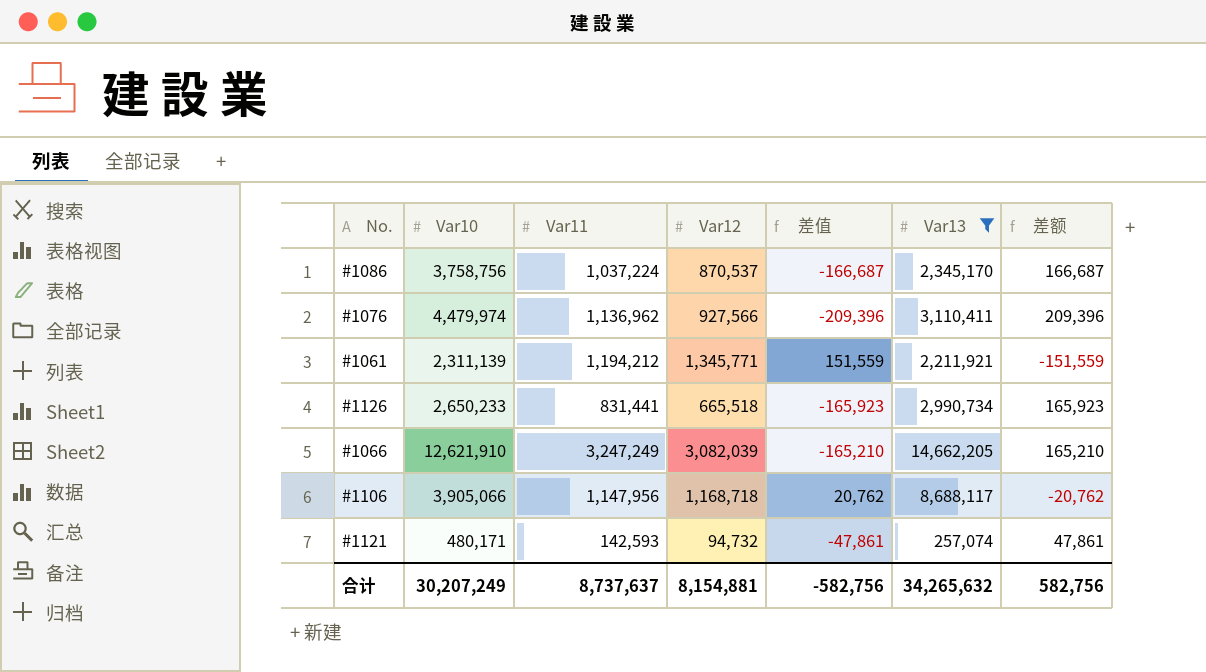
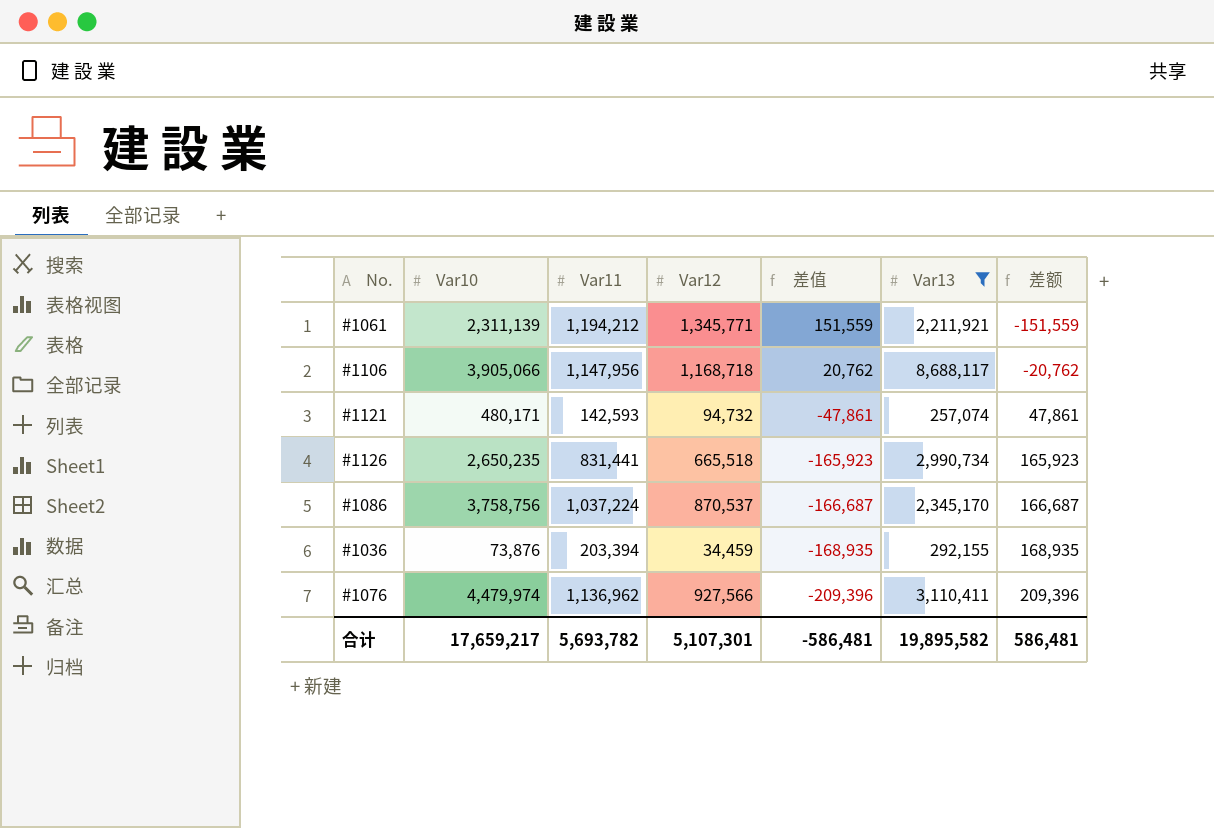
row order: none -> 差值 descending
row #1066: 12,621,910 | 3,247,249 | 3,082,039 | -165,210 | 14,662,205 | 165,210 -> none
#1126 | Var10: 2,650,233 -> 2,650,235
row #1036: none -> 73,876 | 203,394 | 34,459 | -168,935 | 292,155 | 168,935
合计 | Var10: 30,207,249 -> 17,659,217
合计 | Var11: 8,737,637 -> 5,693,782
合计 | Var12: 8,154,881 -> 5,107,301
合计 | 差值: -582,756 -> -586,481
合计 | Var13: 34,265,632 -> 19,895,582
合计 | 差额: 582,756 -> 586,481

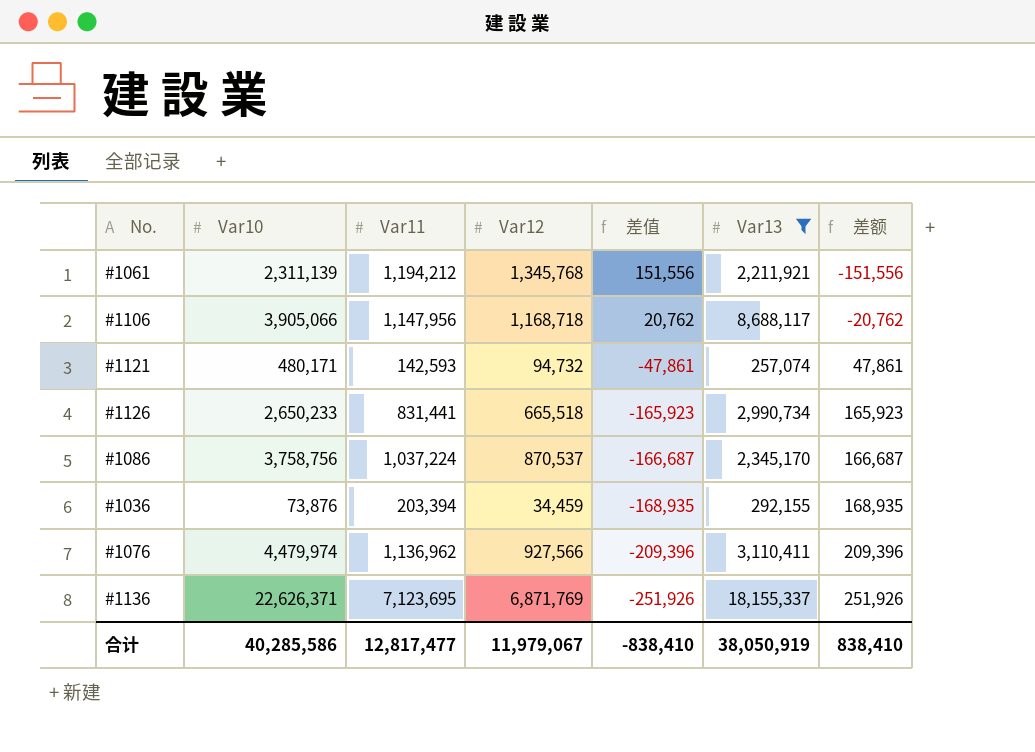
#1061 | Var12: 1,345,771 -> 1,345,768
#1061 | 差值: 151,559 -> 151,556
#1061 | 差额: -151,559 -> -151,556
#1126 | Var10: 2,650,235 -> 2,650,233
row #1136: none -> 22,626,371 | 7,123,695 | 6,871,769 | -251,926 | 18,155,337 | 251,926
合计 | Var10: 17,659,217 -> 40,285,586
合计 | Var11: 5,693,782 -> 12,817,477
合计 | Var12: 5,107,301 -> 11,979,067
合计 | 差值: -586,481 -> -838,410
合计 | Var13: 19,895,582 -> 38,050,919
合计 | 差额: 586,481 -> 838,410

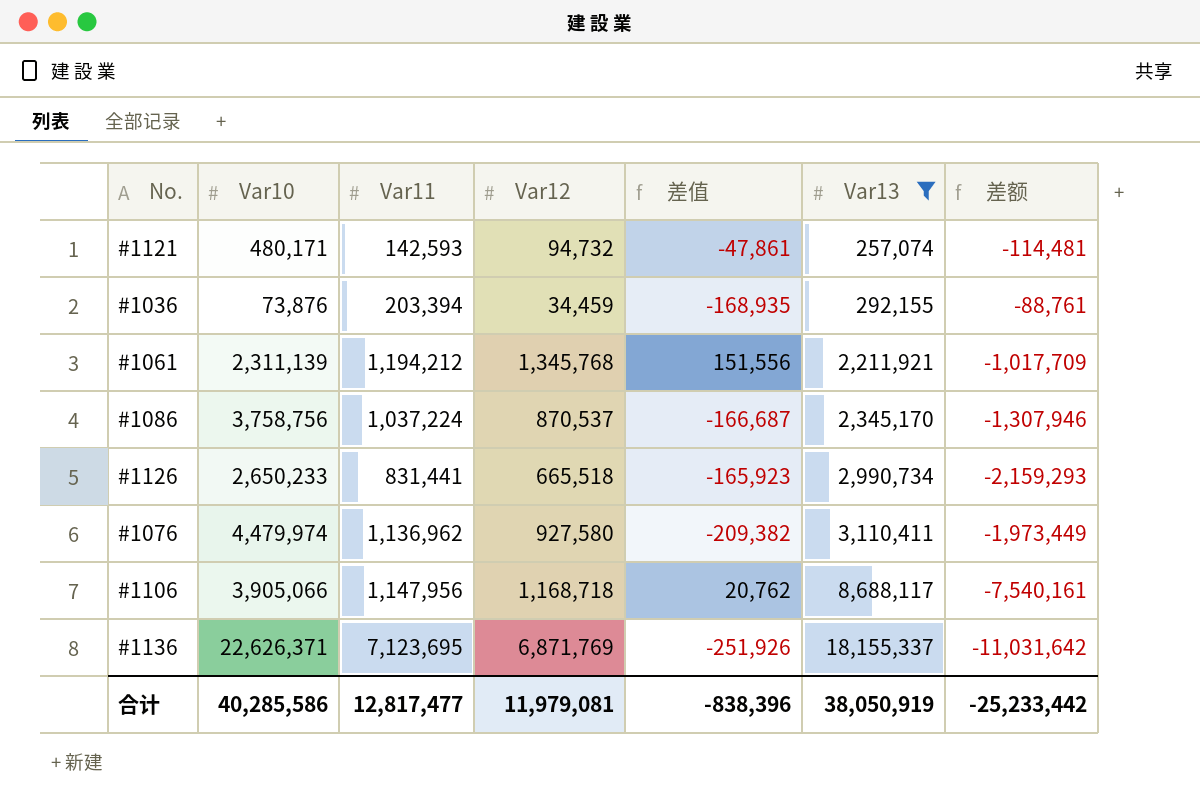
row order: 差值 descending -> Var13 ascending
column 差额 | formula: [Var11] - [Var12] -> [Var11] - [Var13]
#1076 | Var12: 927,566 -> 927,580
#1076 | 差值: -209,396 -> -209,382
合计 | Var12: 11,979,067 -> 11,979,081
合计 | 差值: -838,410 -> -838,396
合计 | 差额: 838,410 -> -25,233,442

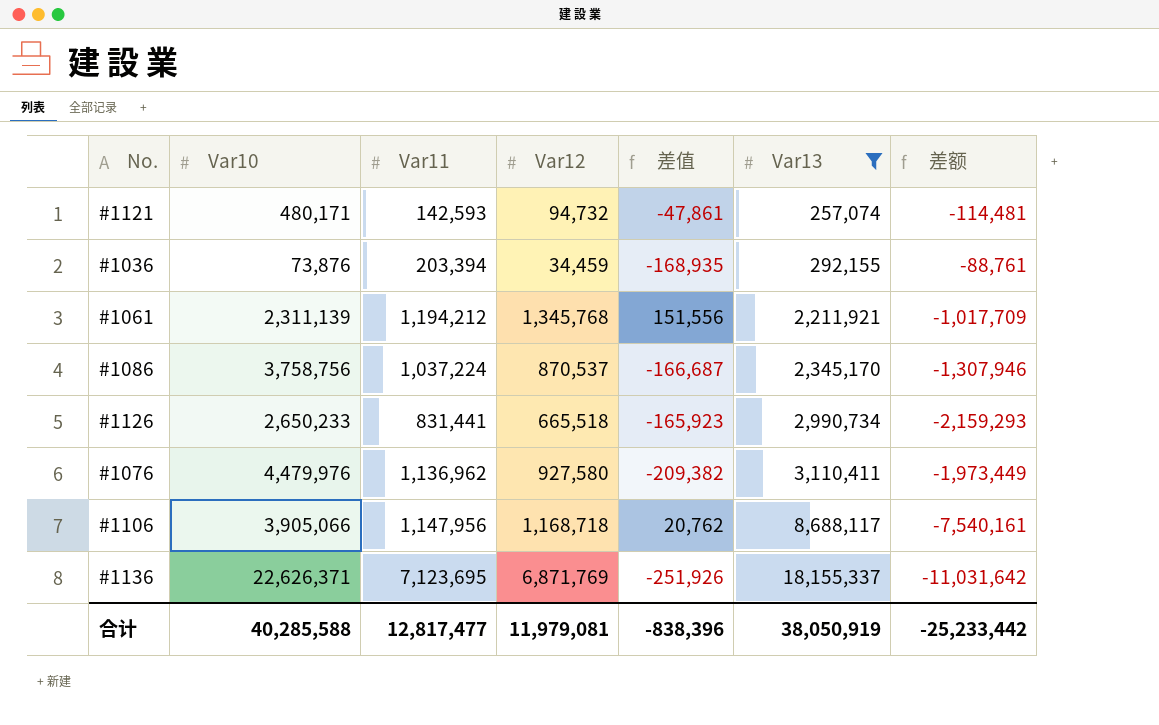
#1076 | Var10: 4,479,974 -> 4,479,976
合计 | Var10: 40,285,586 -> 40,285,588

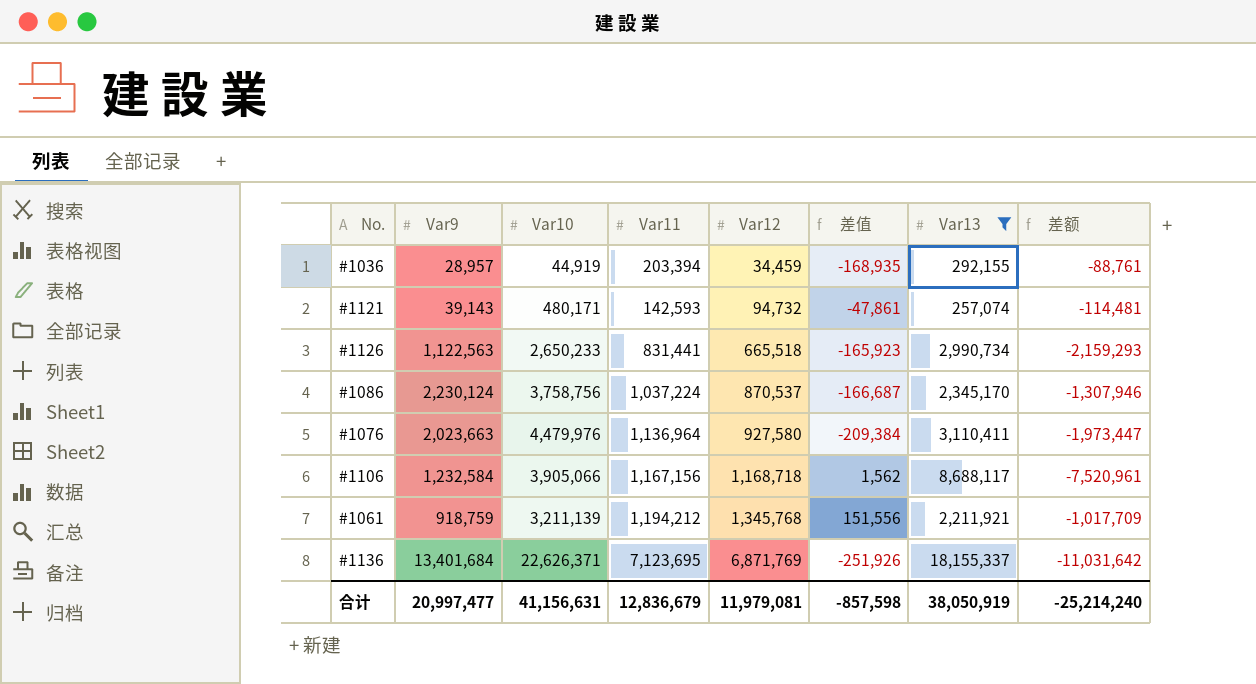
row order: Var13 ascending -> Var12 ascending
column Var9 | position: none -> 2
#1036 | Var10: 73,876 -> 44,919
#1076 | Var11: 1,136,962 -> 1,136,964
#1076 | 差值: -209,382 -> -209,384
#1076 | 差额: -1,973,449 -> -1,973,447
#1106 | Var11: 1,147,956 -> 1,167,156
#1106 | 差值: 20,762 -> 1,562
#1106 | 差额: -7,540,161 -> -7,520,961
#1061 | Var10: 2,311,139 -> 3,211,139
合计 | Var10: 40,285,588 -> 41,156,631
合计 | Var11: 12,817,477 -> 12,836,679
合计 | 差值: -838,396 -> -857,598
合计 | 差额: -25,233,442 -> -25,214,240

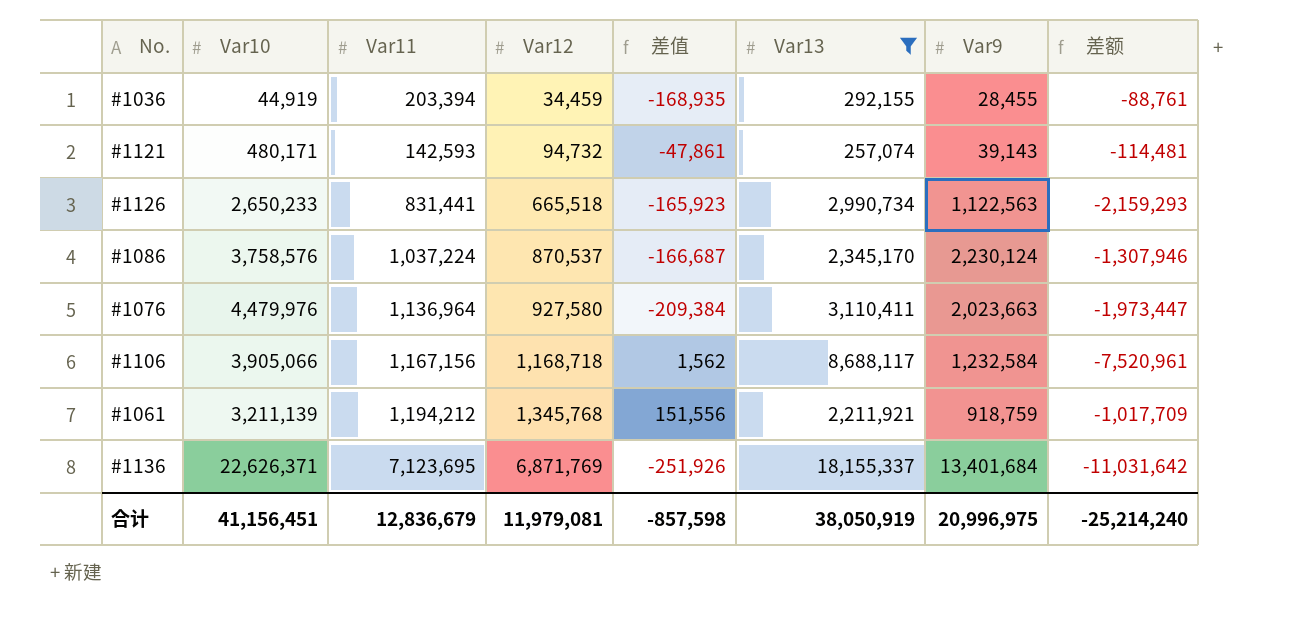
column Var9 | position: 2 -> 7
#1036 | Var9: 28,957 -> 28,455
#1086 | Var10: 3,758,756 -> 3,758,576
合计 | Var10: 41,156,631 -> 41,156,451
合计 | Var9: 20,997,477 -> 20,996,975

